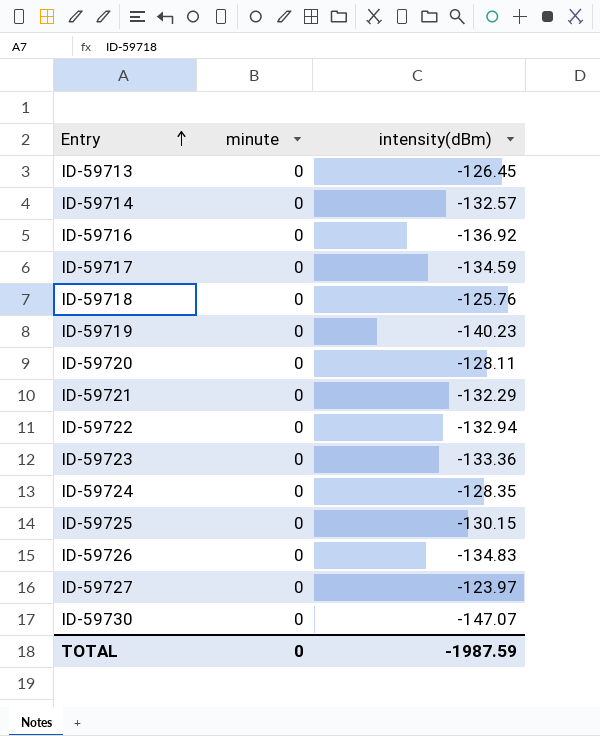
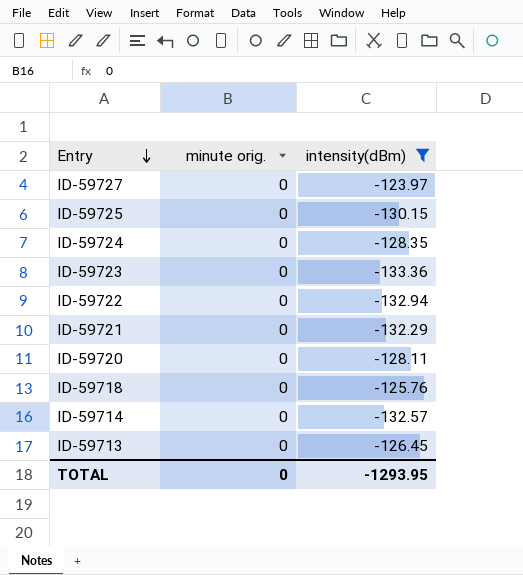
filter: none -> intensity(dBm) >= -133.36
row order: Entry ascending -> Entry descending
column name: minute -> minute orig.
TOTAL | intensity(dBm): -1987.59 -> -1293.95

